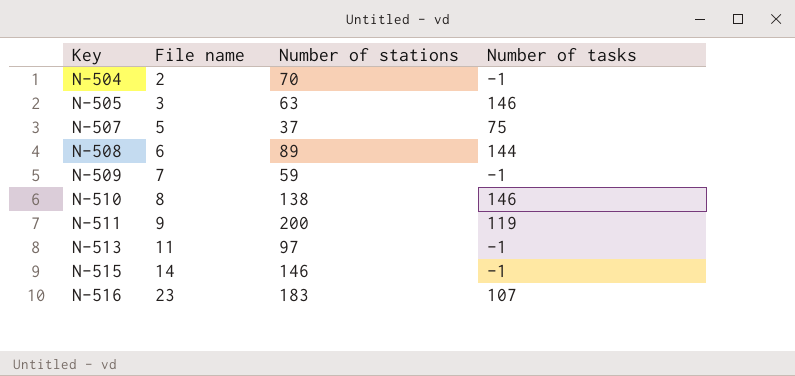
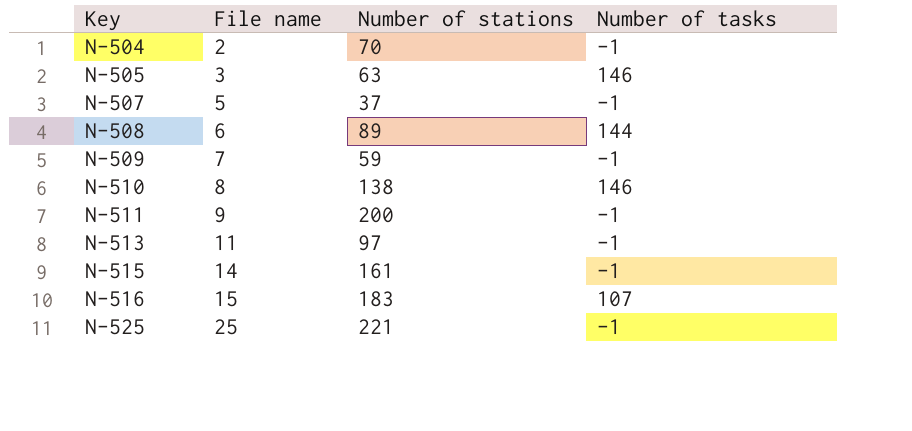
N-507 | Number of tasks: 75 -> -1
N-511 | Number of tasks: 119 -> -1
N-515 | Number of stations: 146 -> 161
N-516 | File name: 23 -> 15
row N-525: none -> 25 | 221 | -1

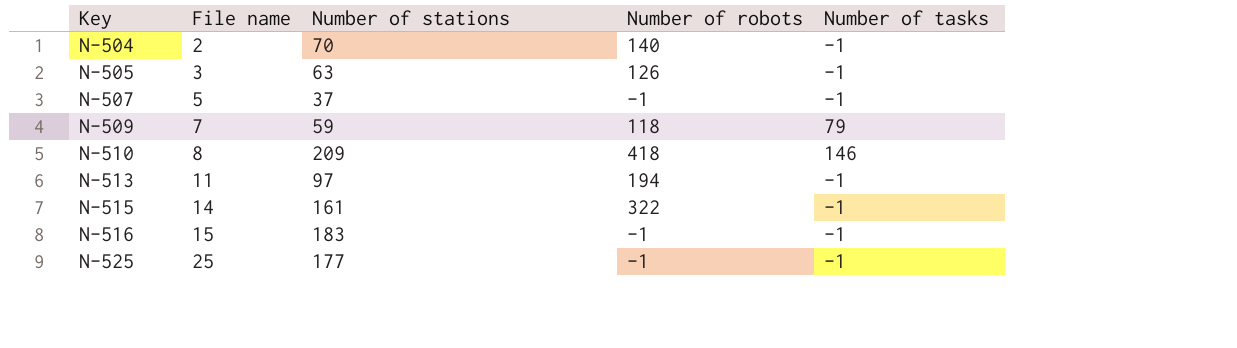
column Number of robots | position: none -> 4
row N-508: 6 | 89 | 144 -> none
row N-511: 9 | 200 | -1 -> none
N-505 | Number of tasks: 146 -> -1
N-509 | Number of tasks: -1 -> 79
N-510 | Number of stations: 138 -> 209
N-516 | Number of tasks: 107 -> -1
N-525 | Number of stations: 221 -> 177

